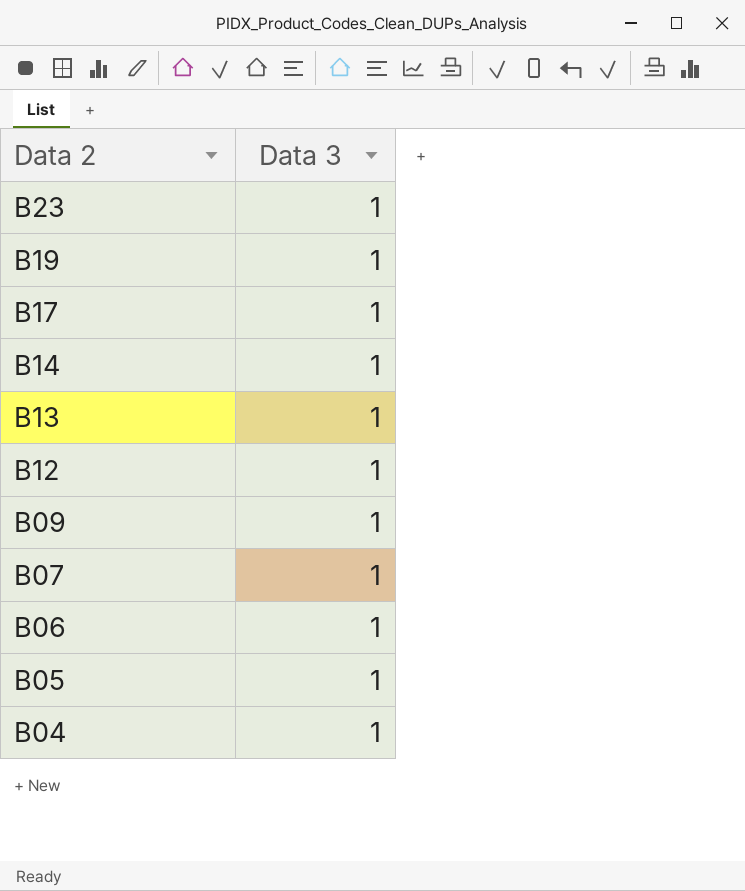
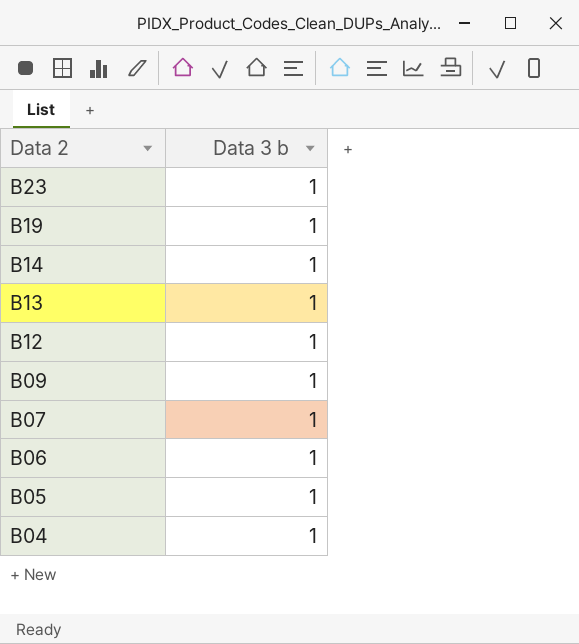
column name: Data 3 -> Data 3 b
row B17: 1 -> none

